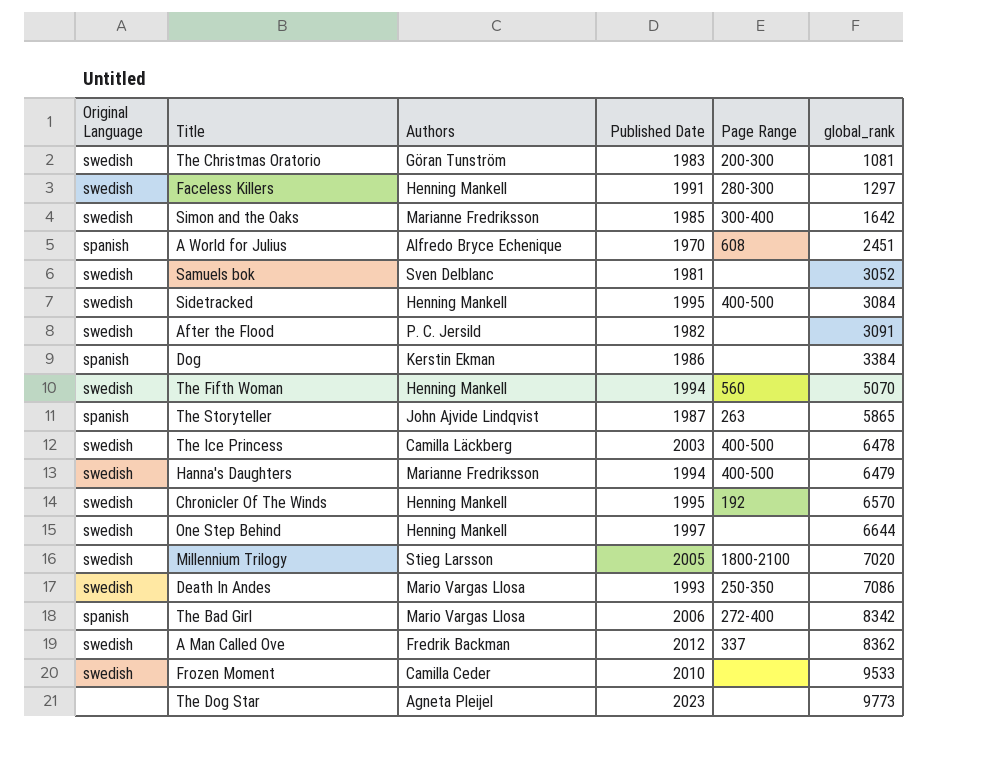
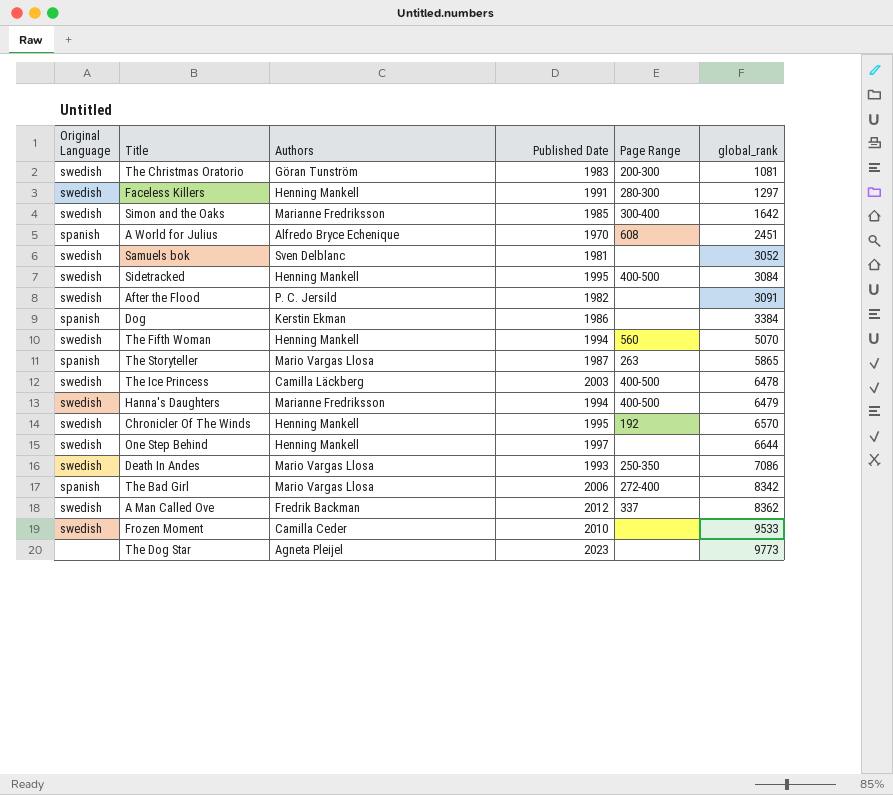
row Millennium Trilogy: swedish | Stieg Larsson | 2005 | 1800-2100 | 7020 -> none
The Storyteller | Authors: John Ajvide Lindqvist -> Mario Vargas Llosa

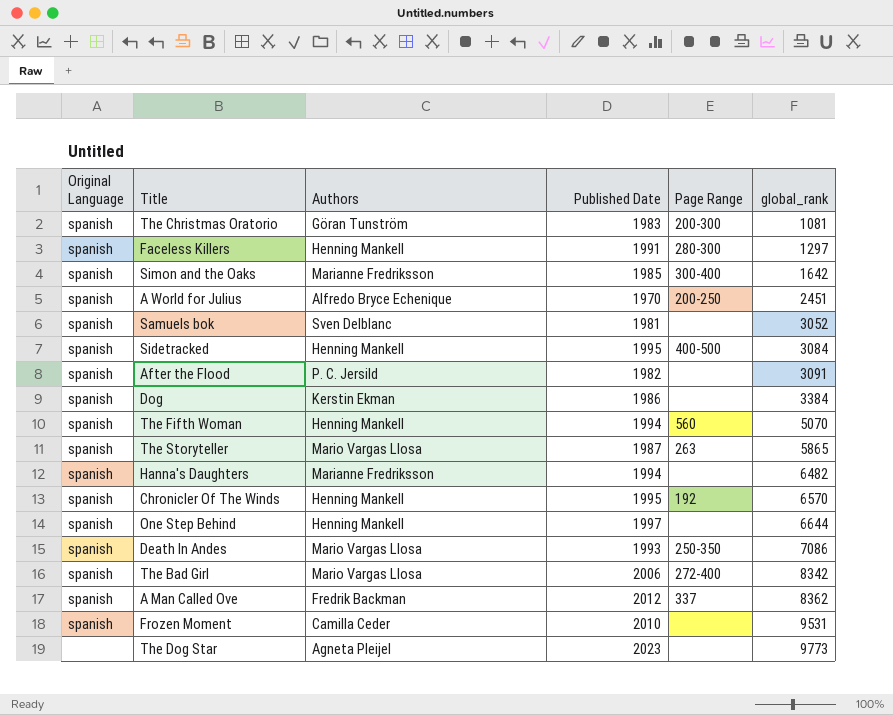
row The Ice Princess: swedish | Camilla Läckberg | 2003 | 400-500 | 6478 -> none
The Christmas Oratorio | Original Language: swedish -> spanish
Faceless Killers | Original Language: swedish -> spanish
Simon and the Oaks | Original Language: swedish -> spanish
A World for Julius | Page Range: 608 -> 200-250
Samuels bok | Original Language: swedish -> spanish
Sidetracked | Original Language: swedish -> spanish
After the Flood | Original Language: swedish -> spanish
The Fifth Woman | Original Language: swedish -> spanish
Hanna's Daughters | Original Language: swedish -> spanish
Hanna's Daughters | Page Range: 400-500 -> none
Hanna's Daughters | global_rank: 6479 -> 6482
Chronicler Of The Winds | Original Language: swedish -> spanish
One Step Behind | Original Language: swedish -> spanish
Death In Andes | Original Language: swedish -> spanish
A Man Called Ove | Original Language: swedish -> spanish
Frozen Moment | Original Language: swedish -> spanish
Frozen Moment | global_rank: 9533 -> 9531

